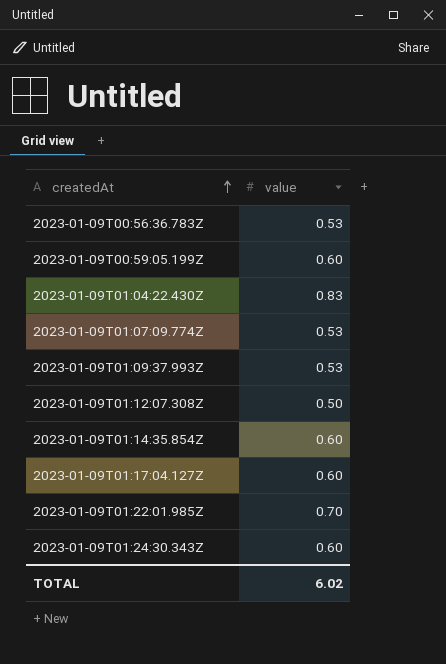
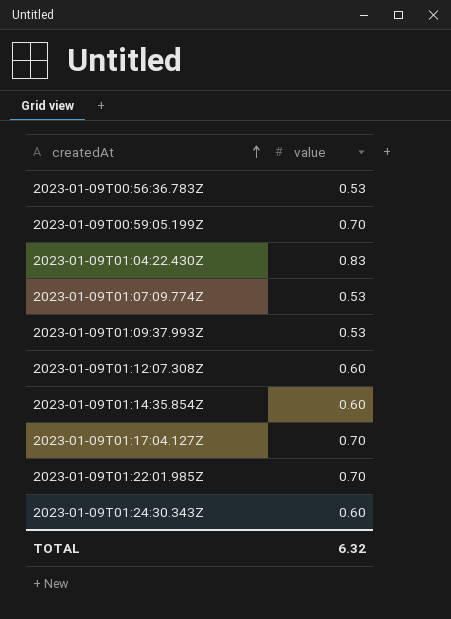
2023-01-09T00:59:05.199Z | value: 0.60 -> 0.70
2023-01-09T01:12:07.308Z | value: 0.50 -> 0.60
2023-01-09T01:17:04.127Z | value: 0.60 -> 0.70
TOTAL | value: 6.02 -> 6.32

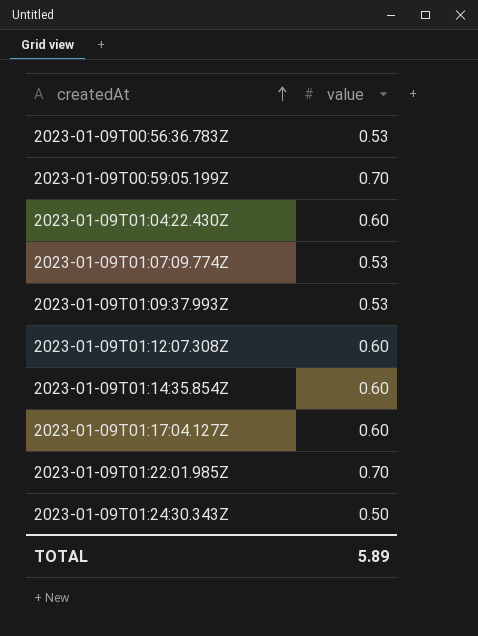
2023-01-09T01:04:22.430Z | value: 0.83 -> 0.60
2023-01-09T01:17:04.127Z | value: 0.70 -> 0.60
2023-01-09T01:24:30.343Z | value: 0.60 -> 0.50
TOTAL | value: 6.32 -> 5.89

